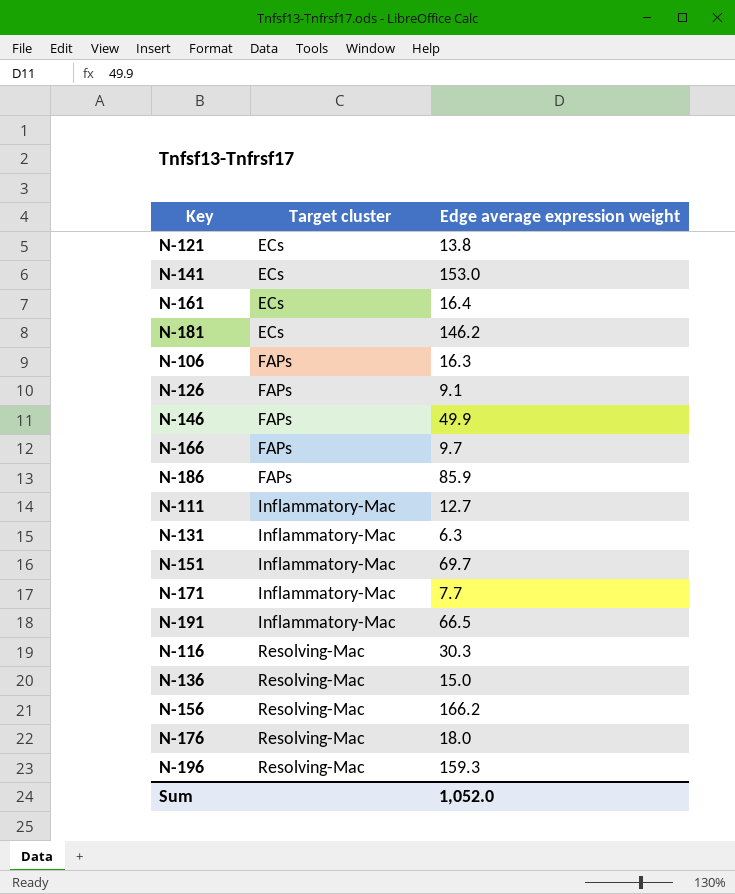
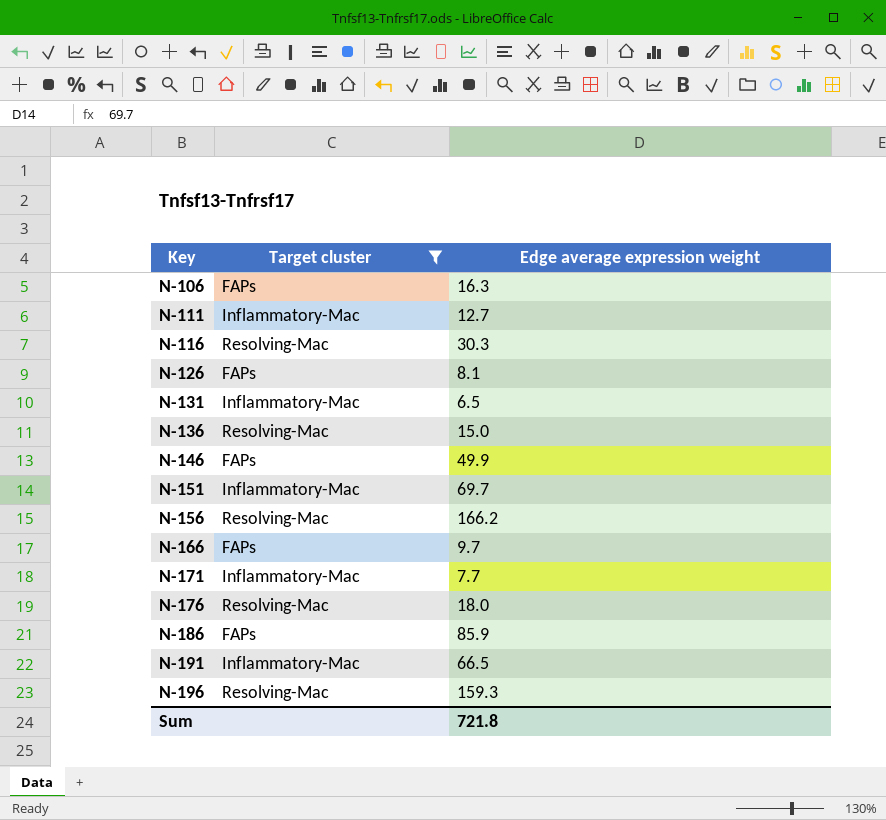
filter: none -> Target cluster != ECs
row order: Target cluster ascending -> Key ascending
N-126 | Edge average expression weight: 9.1 -> 8.1
N-131 | Edge average expression weight: 6.3 -> 6.5
Sum | Edge average expression weight: 1,052.0 -> 721.8

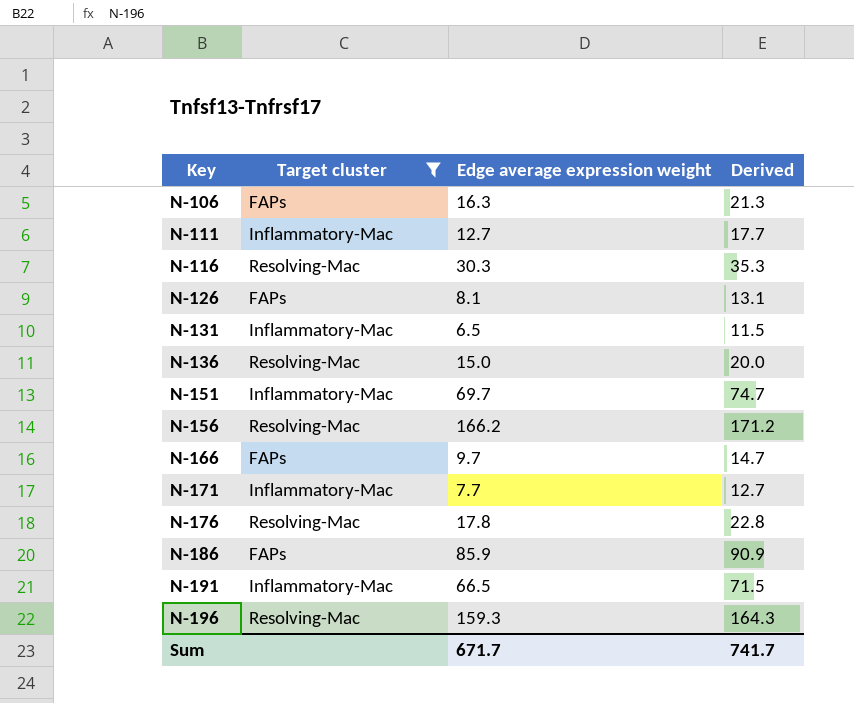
column Derived | formula: none -> [Edge average expression weight] + 5
row N-146: FAPs | 49.9 -> none
N-176 | Edge average expression weight: 18.0 -> 17.8
Sum | Edge average expression weight: 721.8 -> 671.7

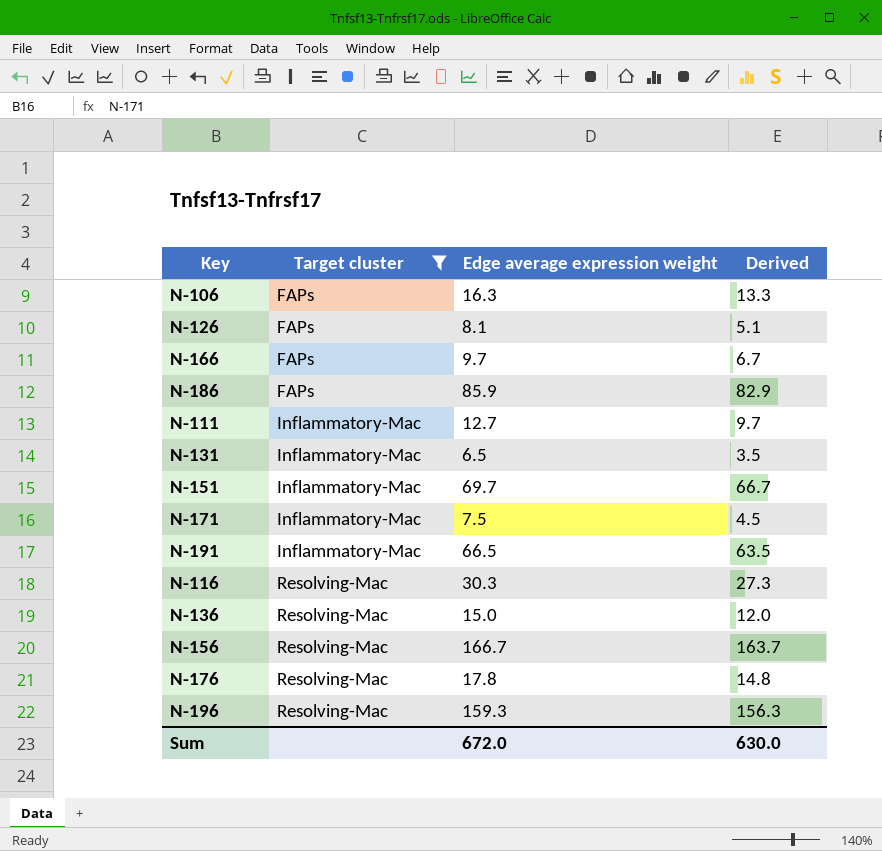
row order: Key ascending -> Target cluster ascending
column Derived | formula: [Edge average expression weight] + 5 -> [Edge average expression weight] - 3
N-171 | Edge average expression weight: 7.7 -> 7.5
N-156 | Edge average expression weight: 166.2 -> 166.7
Sum | Edge average expression weight: 671.7 -> 672.0
Sum | Derived: 741.7 -> 630.0

